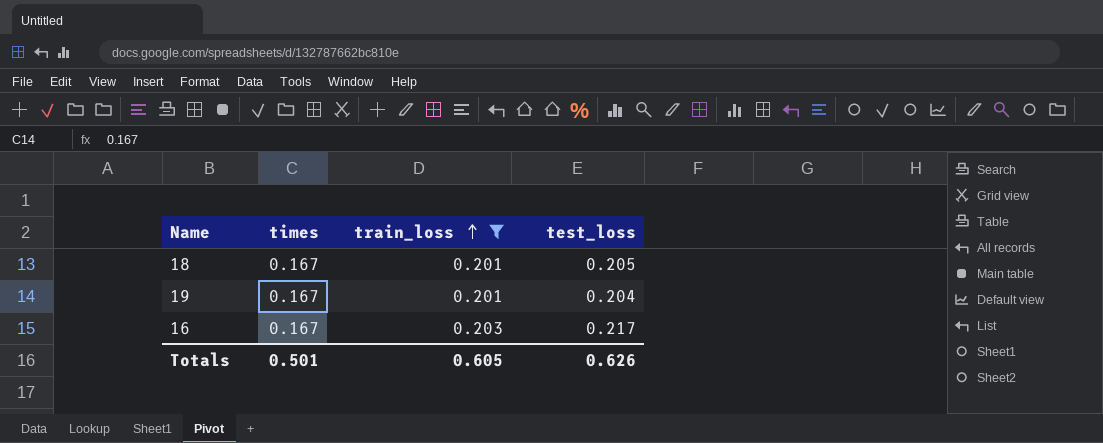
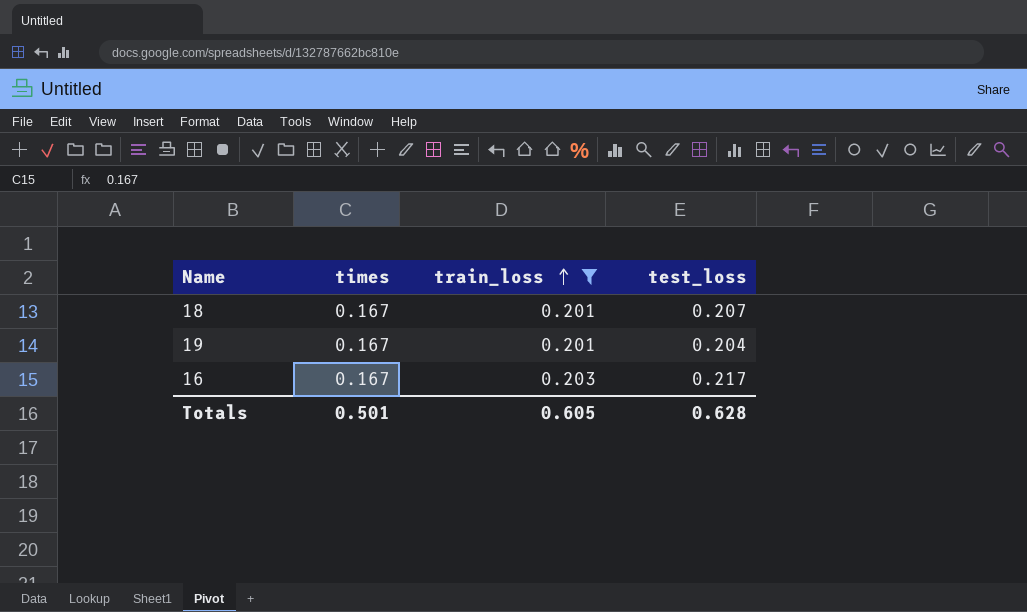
18 | test_loss: 0.205 -> 0.207
Totals | test_loss: 0.626 -> 0.628

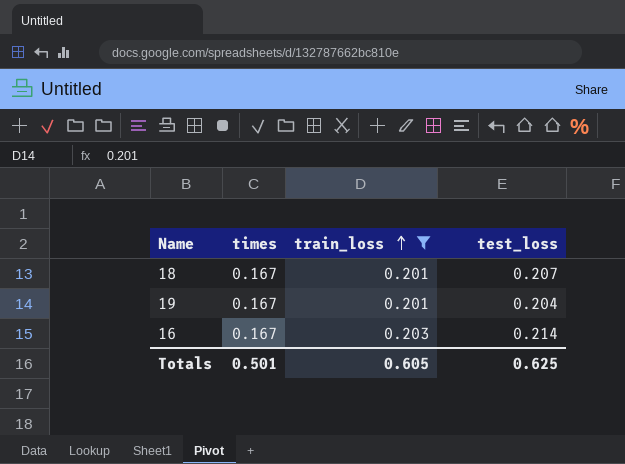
16 | test_loss: 0.217 -> 0.214
Totals | test_loss: 0.628 -> 0.625

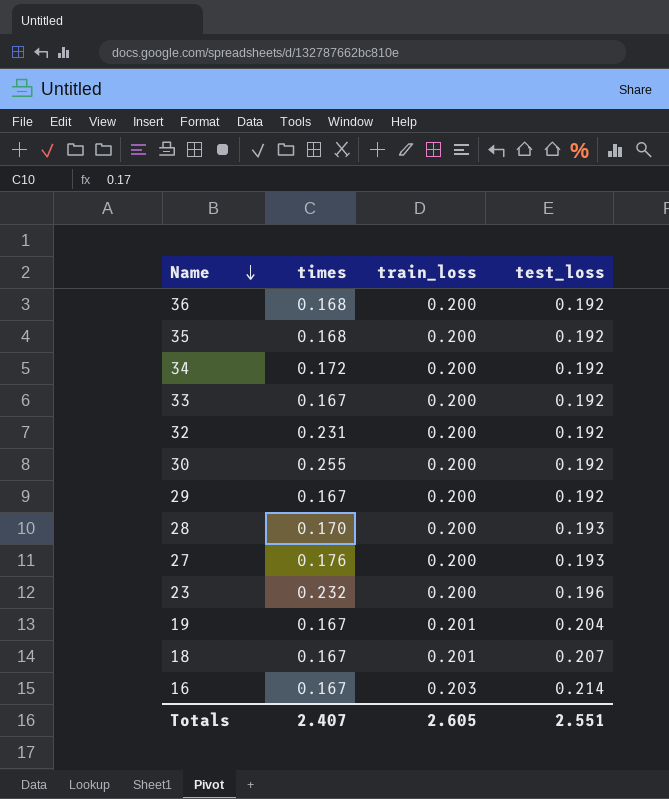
filter: train_loss != 0.200 -> none
row order: train_loss ascending -> Name descending
Totals | times: 0.501 -> 2.407
Totals | train_loss: 0.605 -> 2.605
Totals | test_loss: 0.625 -> 2.551

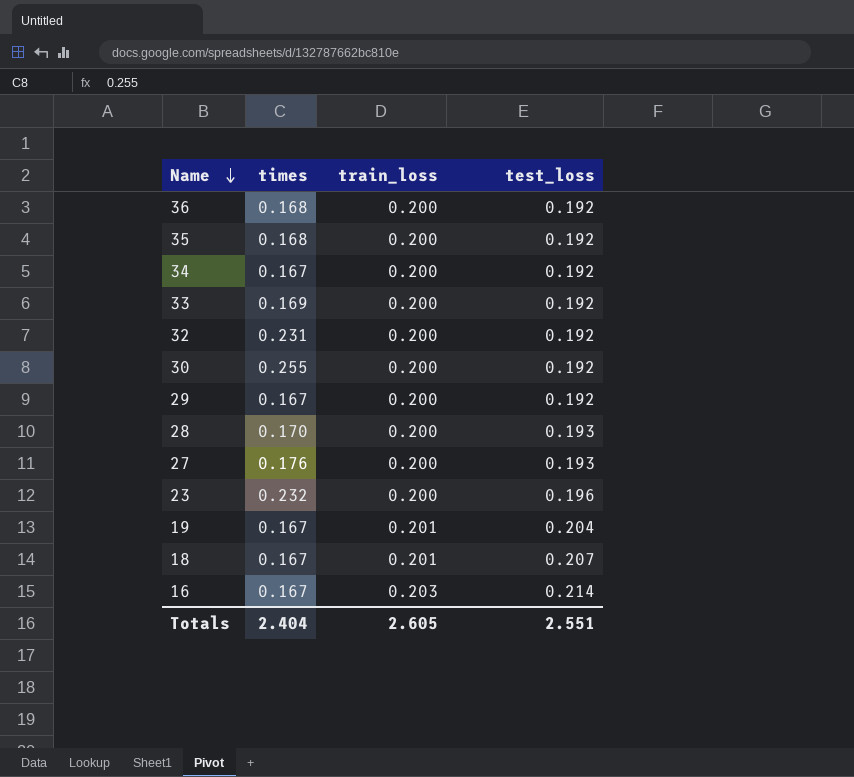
34 | times: 0.172 -> 0.167
33 | times: 0.167 -> 0.169
Totals | times: 2.407 -> 2.404

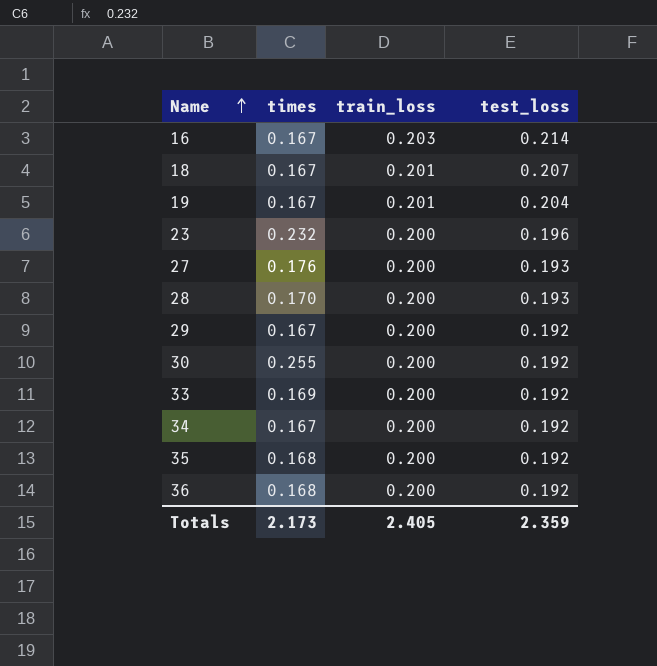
row order: Name descending -> Name ascending
row 32: 0.231 | 0.200 | 0.192 -> none
Totals | times: 2.404 -> 2.173
Totals | train_loss: 2.605 -> 2.405
Totals | test_loss: 2.551 -> 2.359

